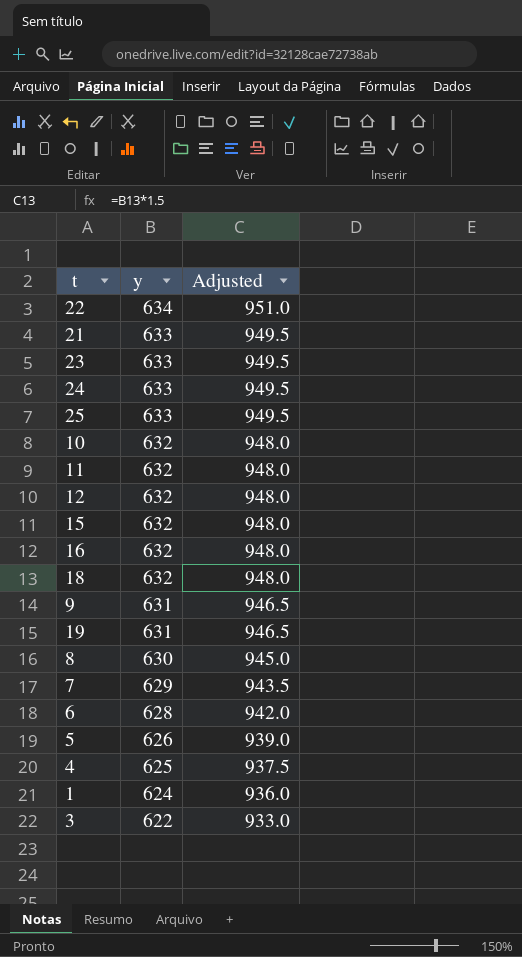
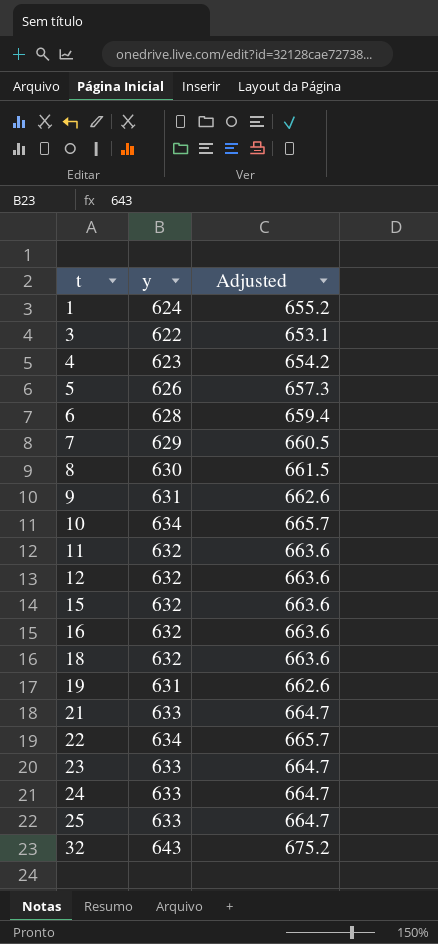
row order: y descending -> t ascending
column Adjusted | formula: [y] * 1.5 -> [y] * 1.05
4 | y: 625 -> 623
10 | y: 632 -> 634
row 32: none -> 643 | 675.2

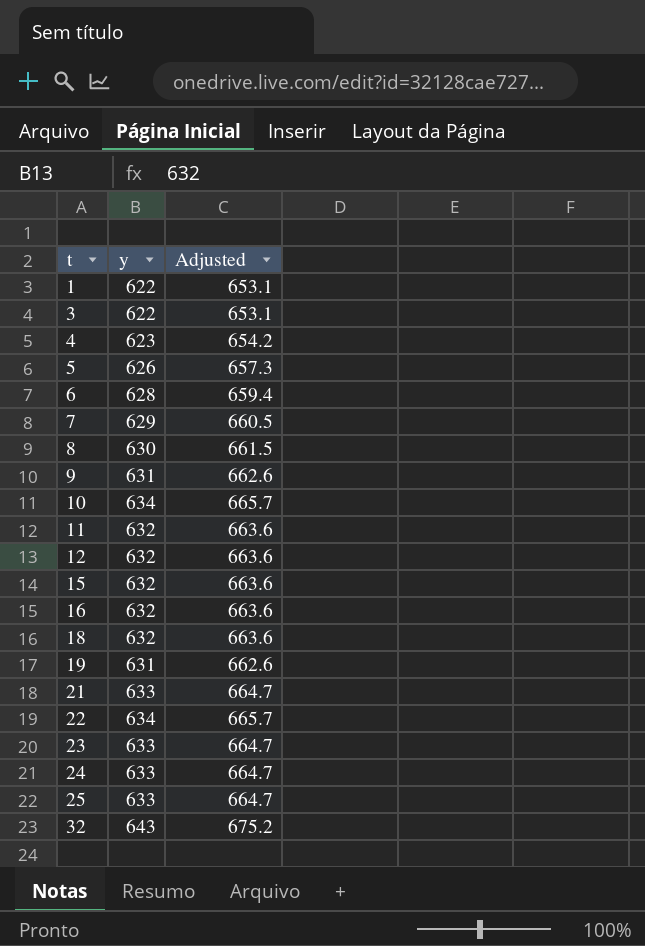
1 | y: 624 -> 622
1 | Adjusted: 655.2 -> 653.1

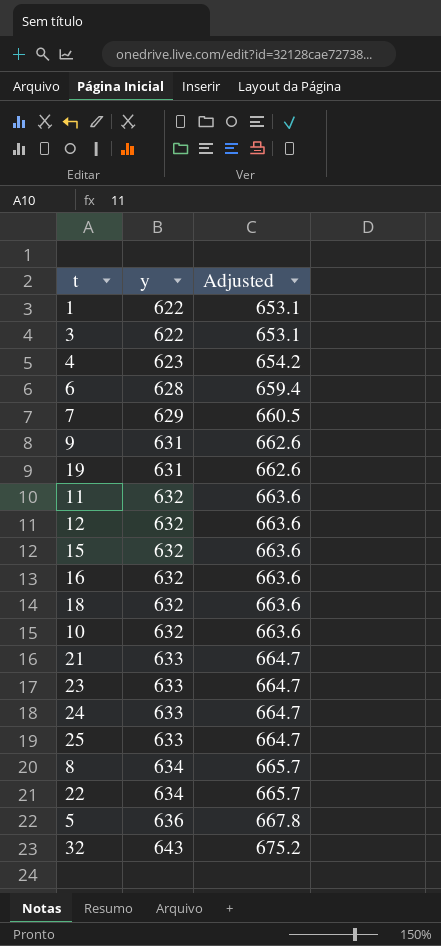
row order: t ascending -> y ascending
10 | y: 634 -> 632
10 | Adjusted: 665.7 -> 663.6
8 | y: 630 -> 634
8 | Adjusted: 661.5 -> 665.7
5 | y: 626 -> 636
5 | Adjusted: 657.3 -> 667.8

